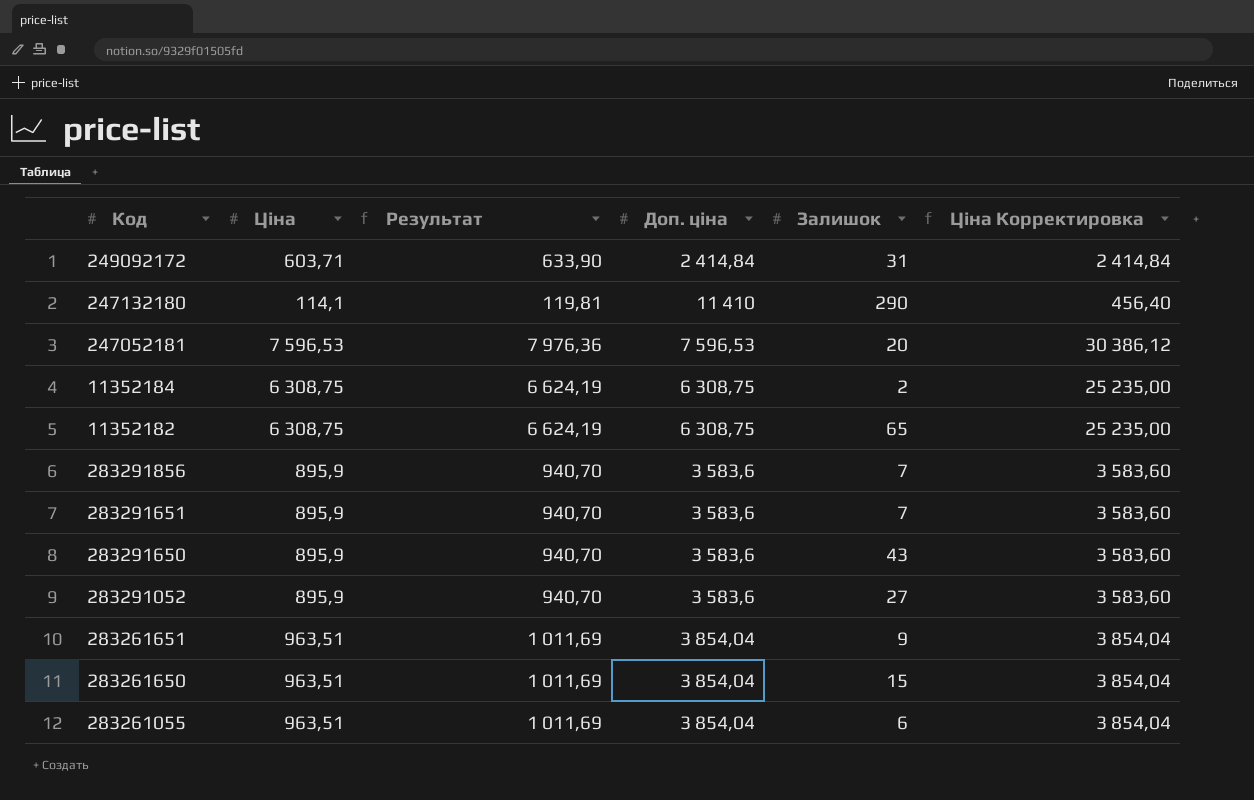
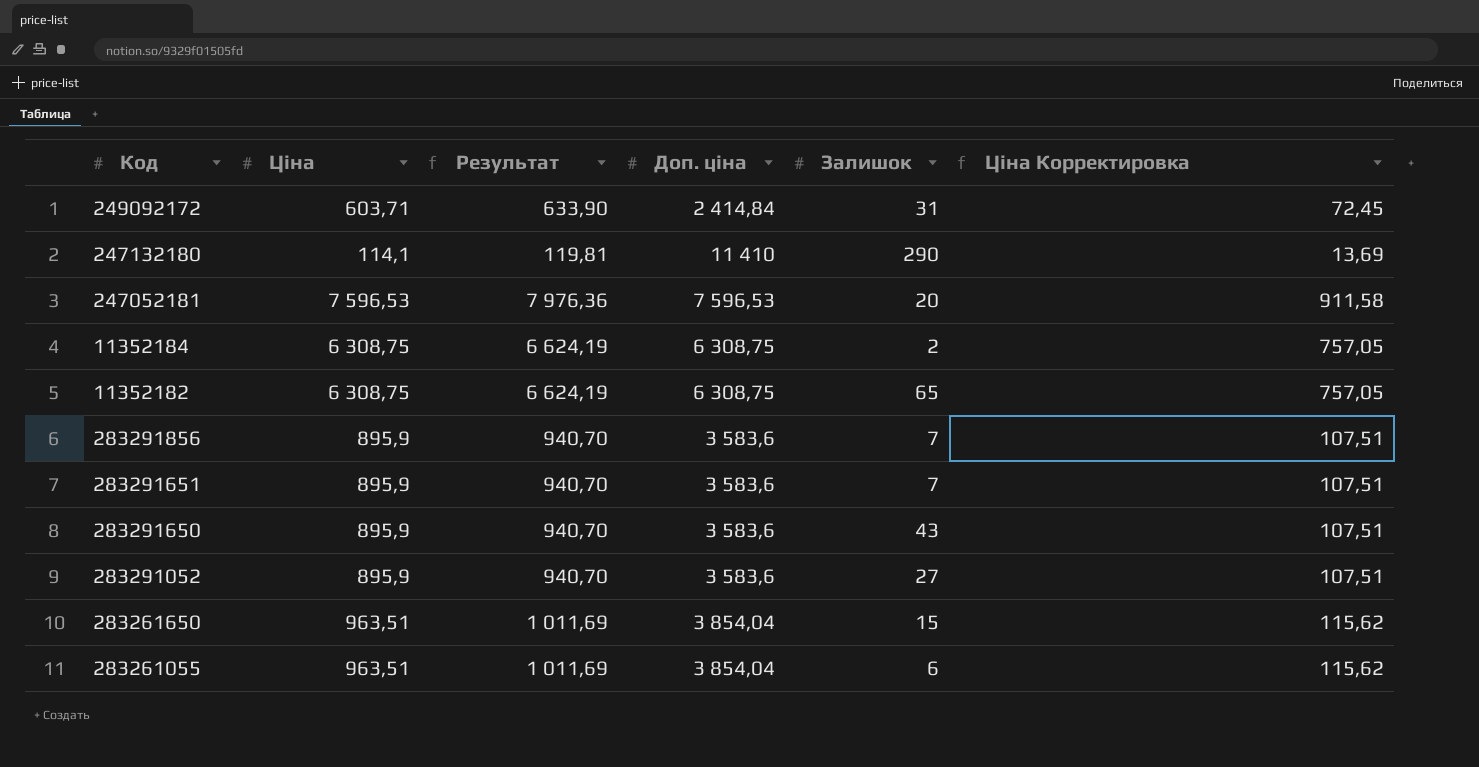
column Ціна Корректировка | formula: [Ціна] * 4 -> [Ціна] * 0,12
row 283261651: 963,51 | 1 011,69 | 3 854,04 | 9 | 3 854,04 -> none

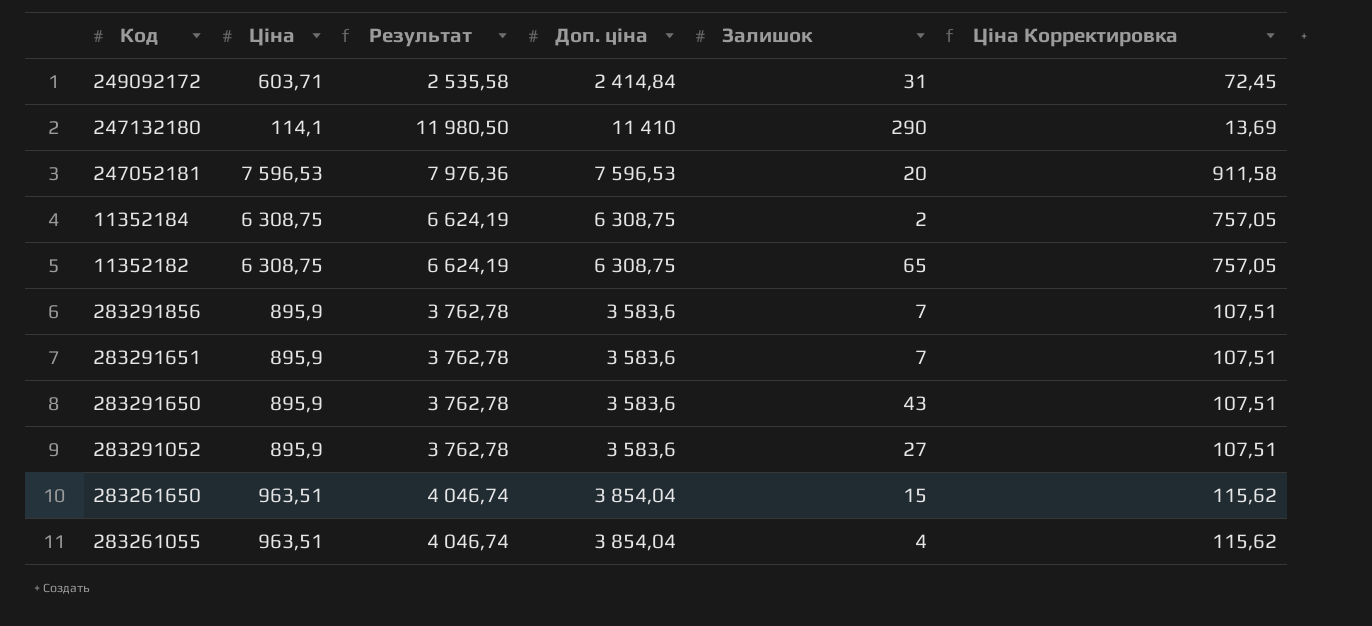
column Результат | formula: [Ціна] * 1,05 -> [Доп. ціна] * 1,05
283261055 | Залишок: 6 -> 4

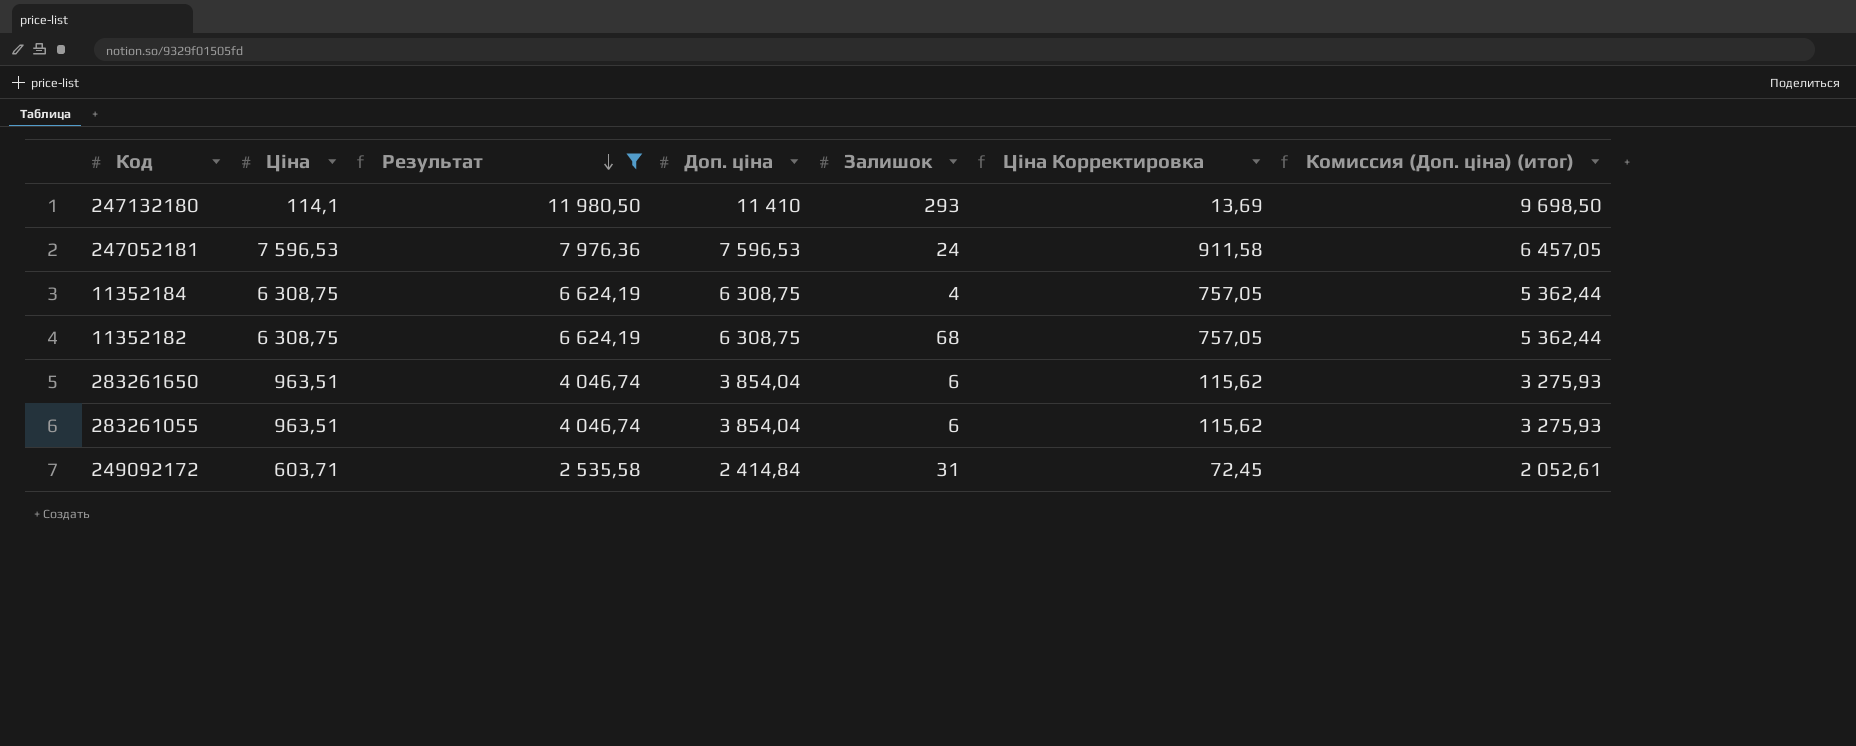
filter: none -> Результат != 3 762,78
row order: none -> Результат descending
column Комиссия (Доп. ціна) (итог) | formula: none -> [Доп. ціна] * 0,85
247132180 | Залишок: 290 -> 293
247052181 | Залишок: 20 -> 24
11352184 | Залишок: 2 -> 4
11352182 | Залишок: 65 -> 68
283261650 | Залишок: 15 -> 6
283261055 | Залишок: 4 -> 6

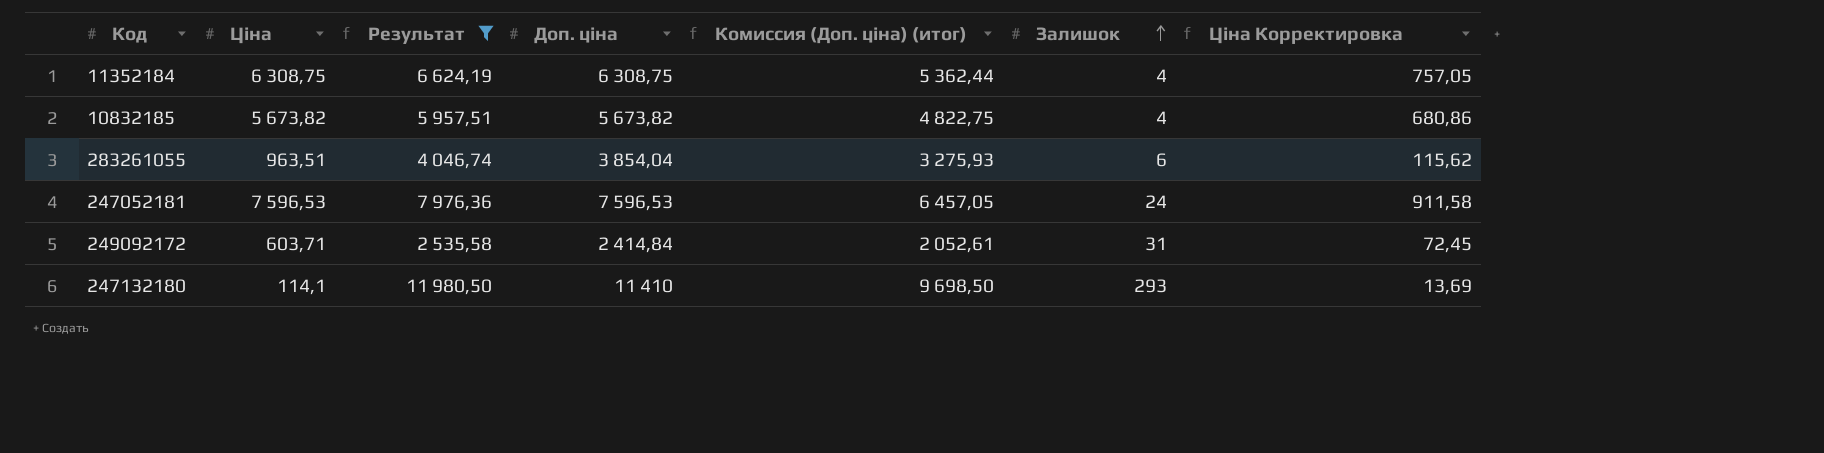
row order: Результат descending -> Залишок ascending
column Комиссия (Доп. ціна) (итог) | position: 7 -> 5
row 11352182: 6 308,75 | 6 624,19 | 6 308,75 | 68 | 757,05 | 5 362,44 -> none
row 283261650: 963,51 | 4 046,74 | 3 854,04 | 6 | 115,62 | 3 275,93 -> none
row 10832185: none -> 5 673,82 | 5 957,51 | 5 673,82 | 4 822,75 | 4 | 680,86

